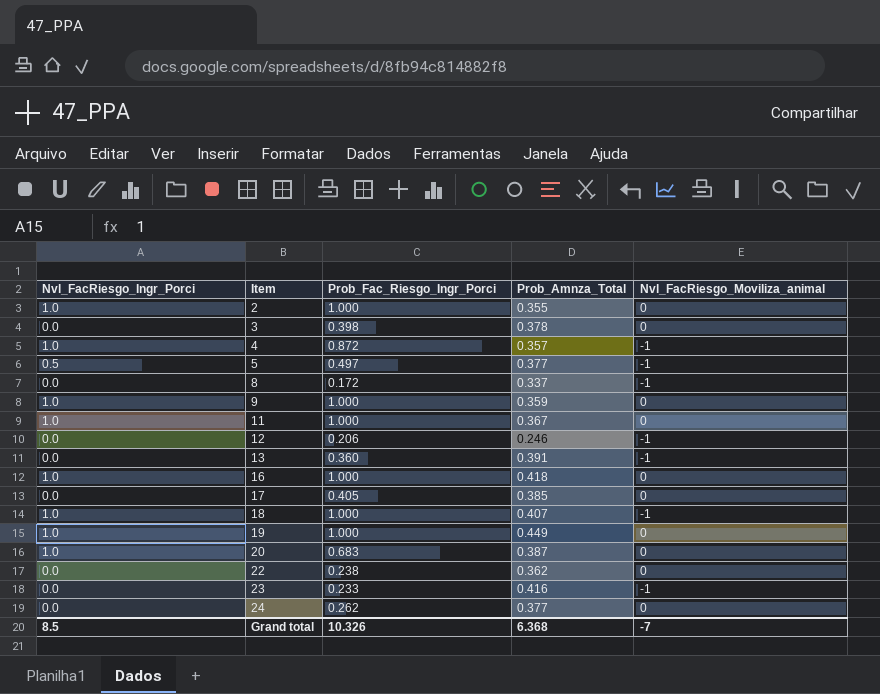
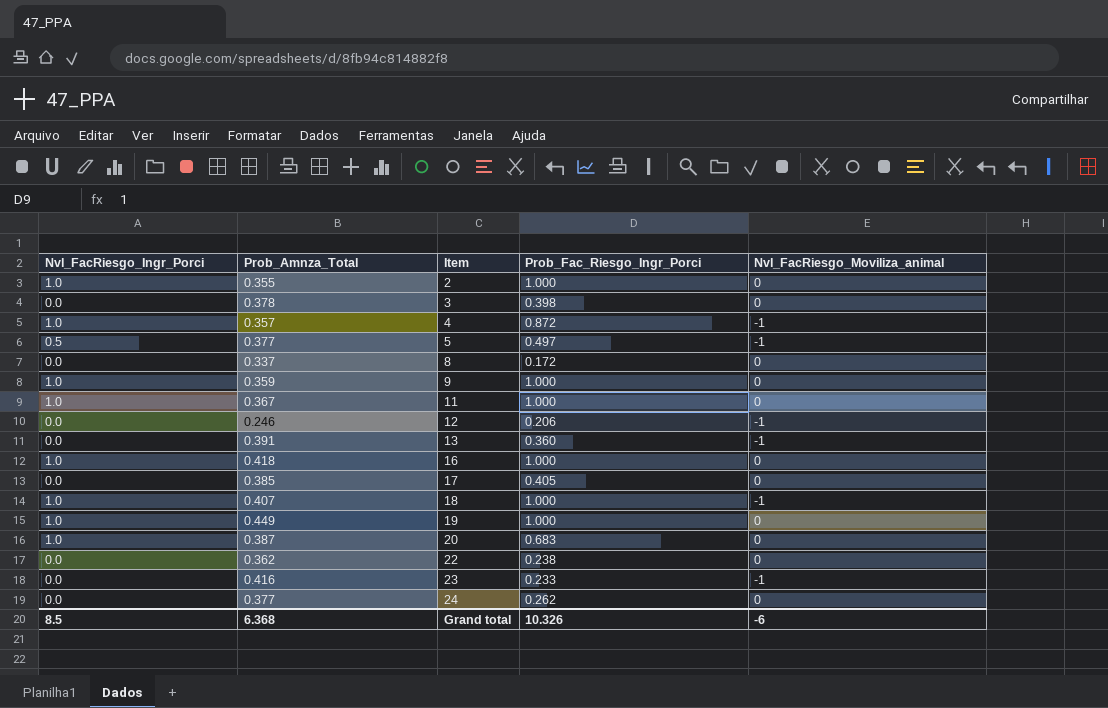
column Prob_Amnza_Total | position: 4 -> 2
8 | Nvl_FacRiesgo_Moviliza_animal: -1 -> 0
Grand total | Nvl_FacRiesgo_Moviliza_animal: -7 -> -6

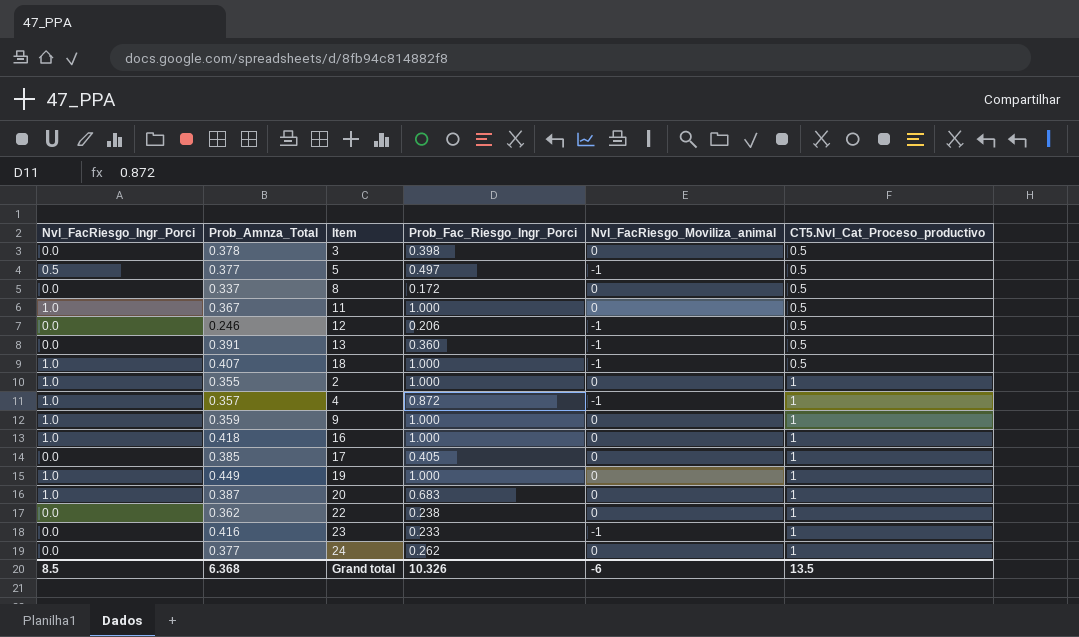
row order: Item ascending -> CT5.Nvl_Cat_Proceso_productivo ascending
column CT5.Nvl_Cat_Proceso_productivo | position: none -> 6

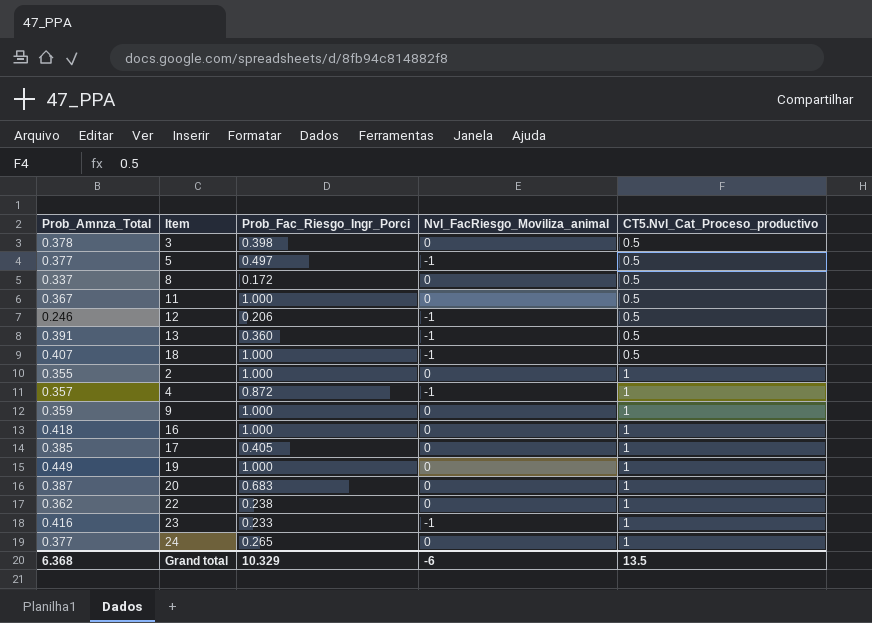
column Nvl_FacRiesgo_Ingr_Porci | position: 1 -> none
24 | Prob_Fac_Riesgo_Ingr_Porci: 0.262 -> 0.265
Grand total | Prob_Fac_Riesgo_Ingr_Porci: 10.326 -> 10.329

